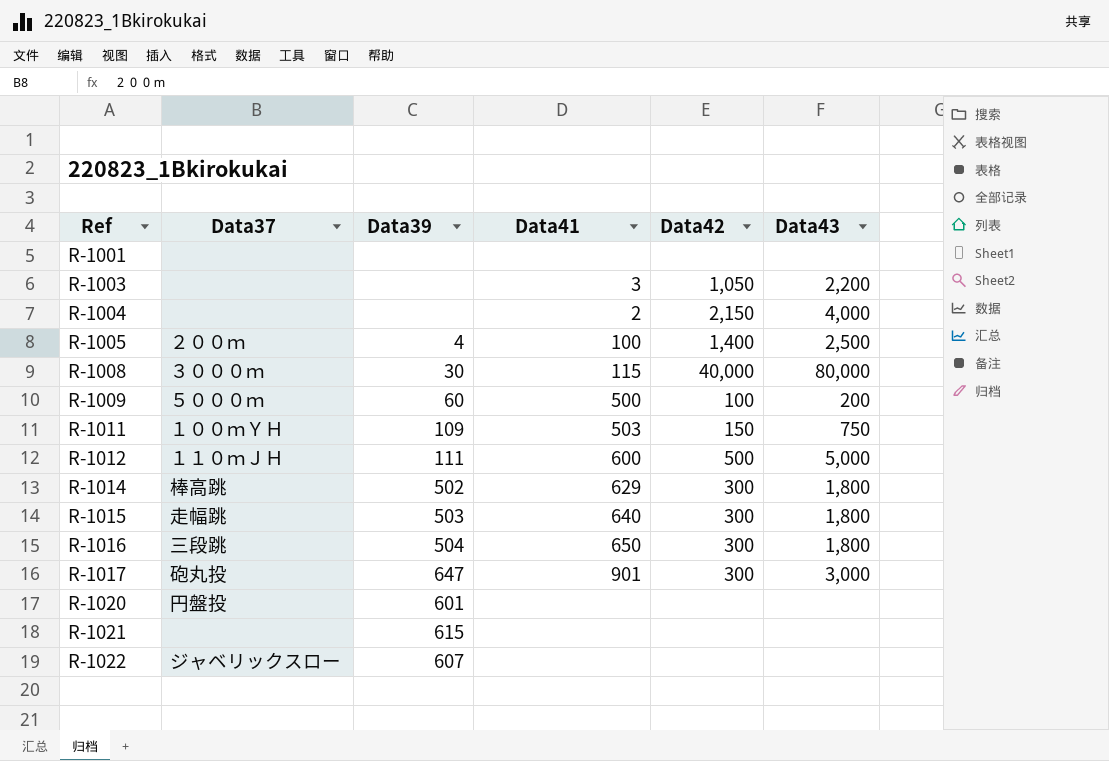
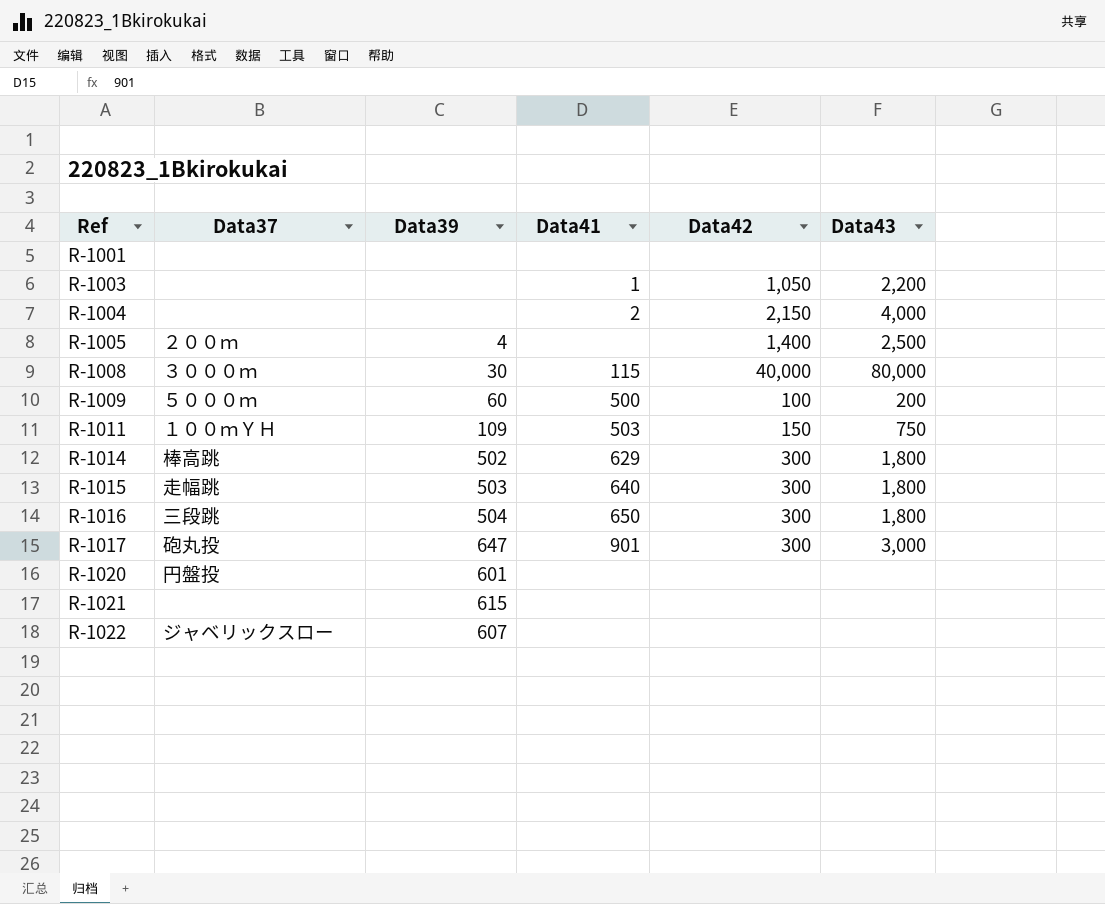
row R-1012: １１０ｍＪＨ | 111 | 600 | 500 | 5,000 -> none
R-1003 | Data41: 3 -> 1
R-1005 | Data41: 100 -> none

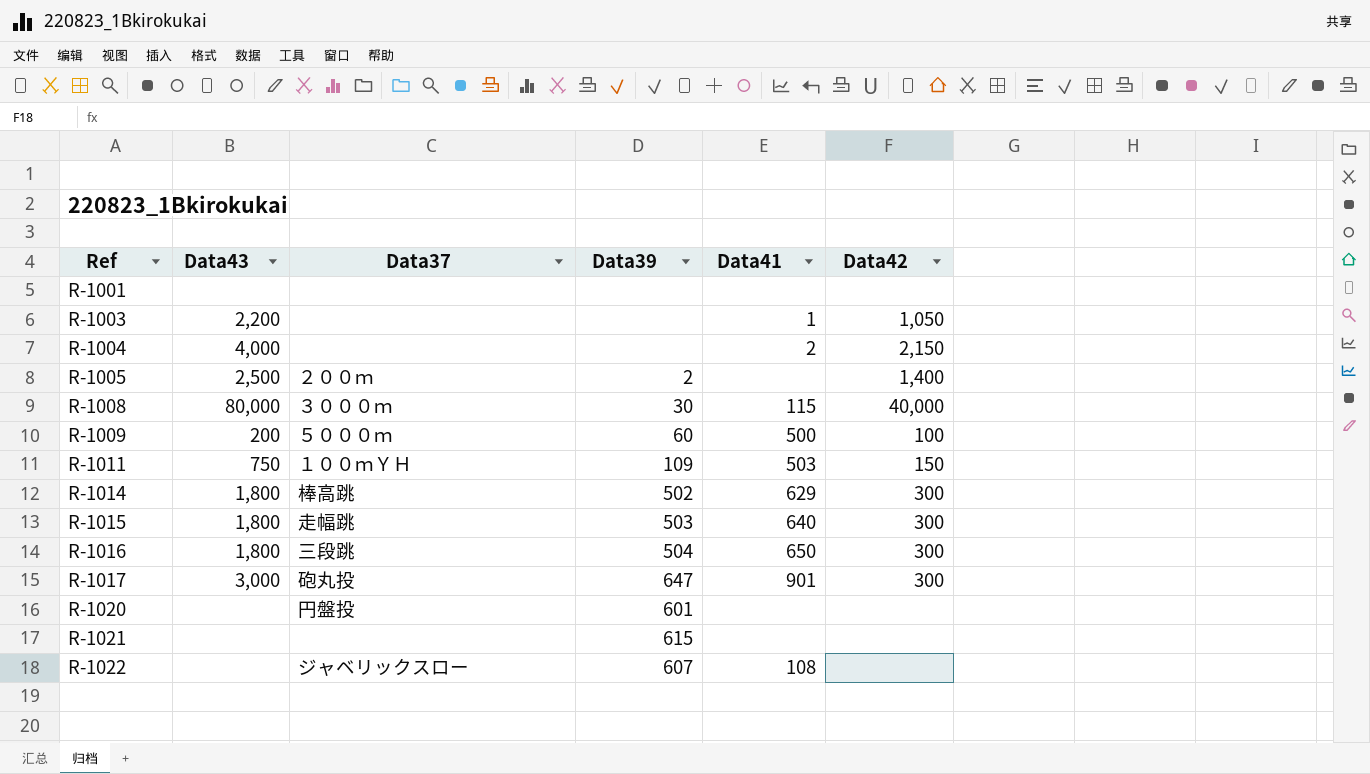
column Data43 | position: 6 -> 2
R-1005 | Data39: 4 -> 2
R-1022 | Data41: none -> 108

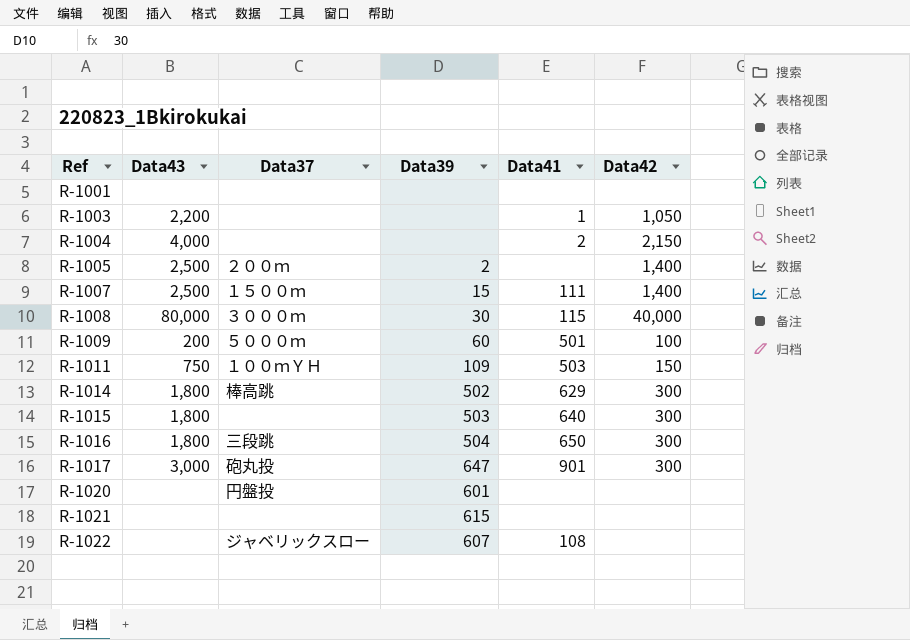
row R-1007: none -> 2,500 | １５００ｍ | 15 | 111 | 1,400
R-1009 | Data41: 500 -> 501
R-1015 | Data37: 走幅跳 -> none

